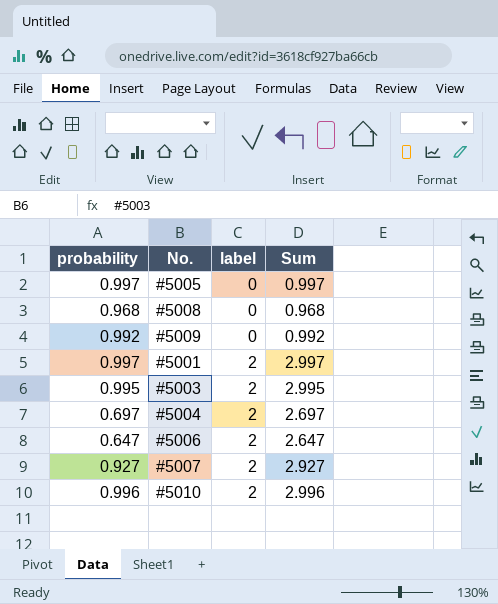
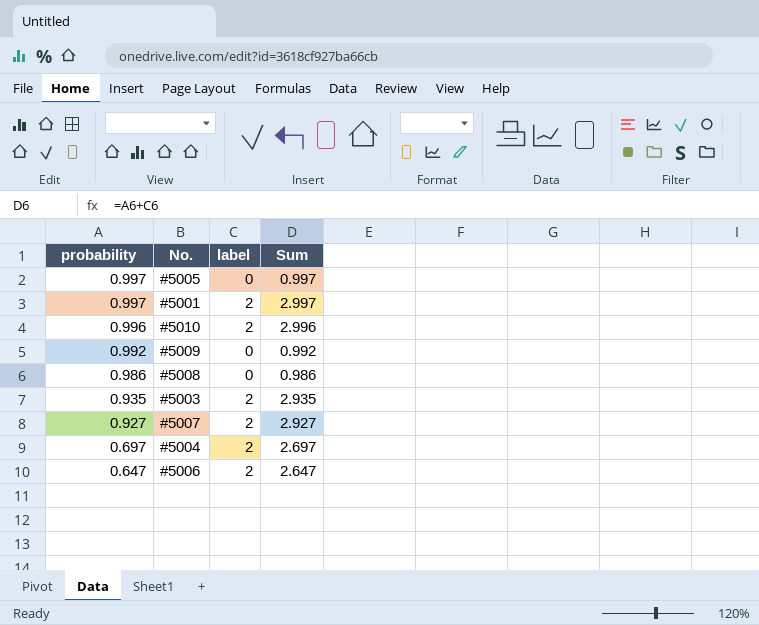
row order: label ascending -> probability descending
#5008 | probability: 0.968 -> 0.986
#5008 | Sum: 0.968 -> 0.986
#5003 | probability: 0.995 -> 0.935
#5003 | Sum: 2.995 -> 2.935

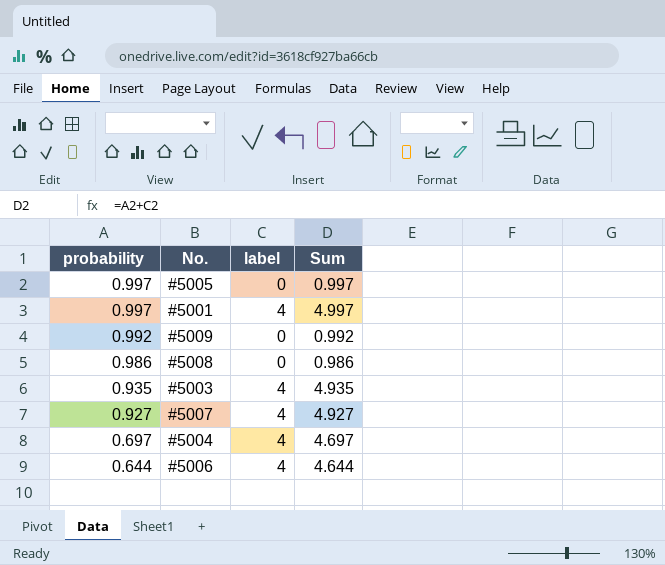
row #5010: 0.996 | 2 | 2.996 -> none
#5001 | label: 2 -> 4
#5001 | Sum: 2.997 -> 4.997
#5003 | label: 2 -> 4
#5003 | Sum: 2.935 -> 4.935
#5007 | label: 2 -> 4
#5007 | Sum: 2.927 -> 4.927
#5004 | label: 2 -> 4
#5004 | Sum: 2.697 -> 4.697
#5006 | probability: 0.647 -> 0.644
#5006 | label: 2 -> 4
#5006 | Sum: 2.647 -> 4.644

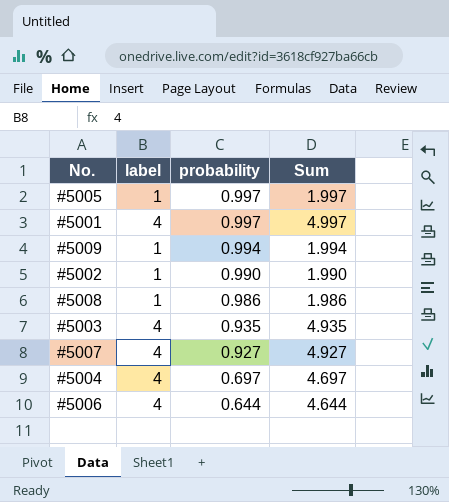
column probability | position: 1 -> 3
#5005 | label: 0 -> 1
#5005 | Sum: 0.997 -> 1.997
#5009 | label: 0 -> 1
#5009 | probability: 0.992 -> 0.994
#5009 | Sum: 0.992 -> 1.994
row #5002: none -> 1 | 0.990 | 1.990
#5008 | label: 0 -> 1
#5008 | Sum: 0.986 -> 1.986

